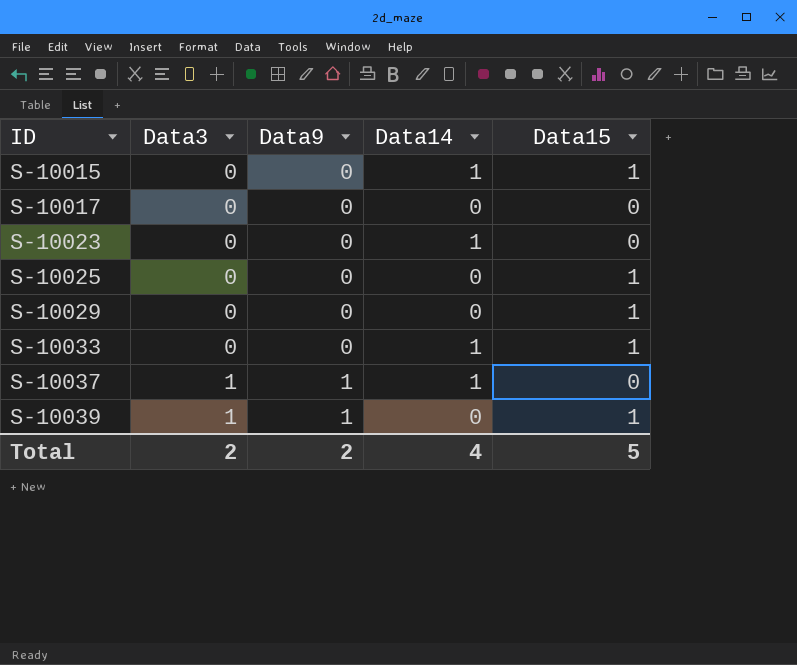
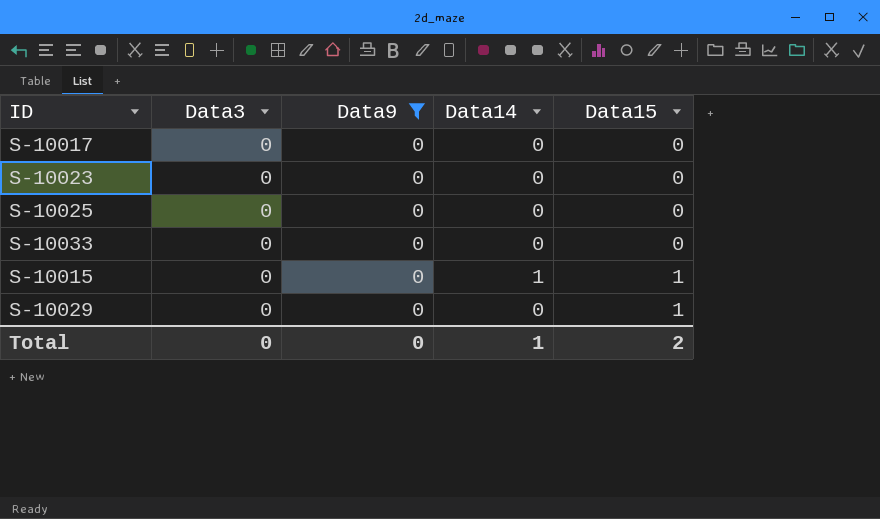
filter: none -> Data9 = 0
row order: ID ascending -> Data15 ascending
S-10023 | Data14: 1 -> 0
S-10025 | Data15: 1 -> 0
S-10033 | Data14: 1 -> 0
S-10033 | Data15: 1 -> 0
Total | Data3: 2 -> 0
Total | Data9: 2 -> 0
Total | Data14: 4 -> 1
Total | Data15: 5 -> 2

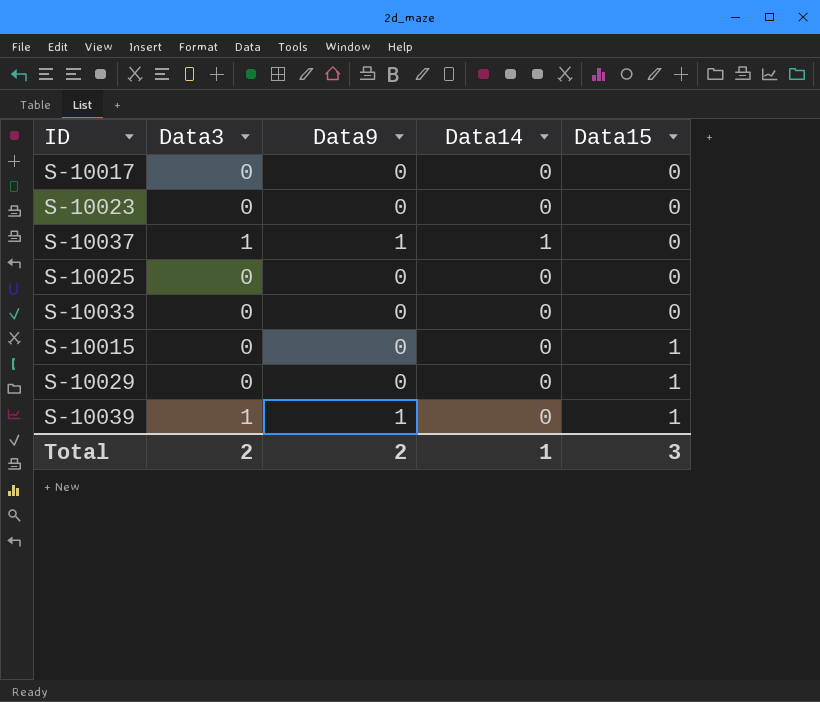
filter: Data9 = 0 -> none
S-10015 | Data14: 1 -> 0
Total | Data3: 0 -> 2
Total | Data9: 0 -> 2
Total | Data15: 2 -> 3

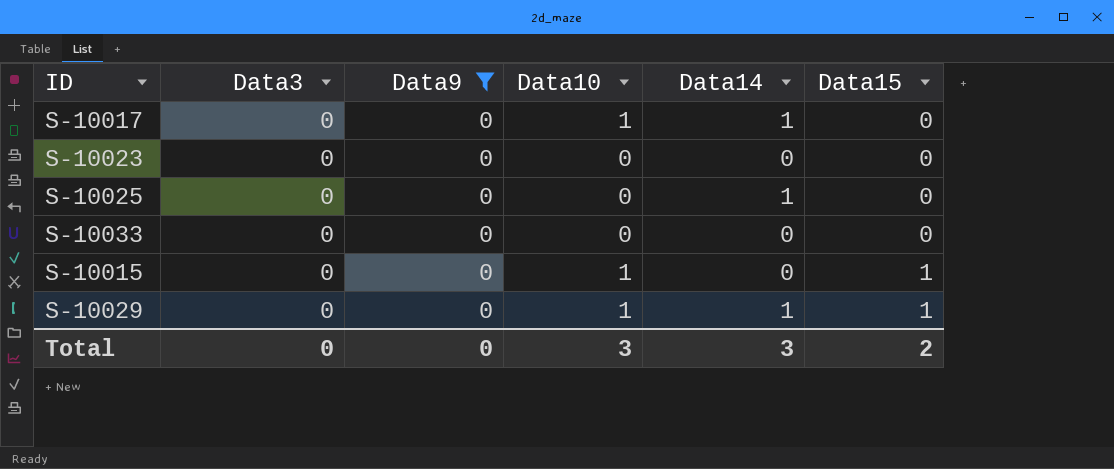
filter: none -> Data9 = 0
column Data10 | position: none -> 4
S-10017 | Data14: 0 -> 1
S-10025 | Data14: 0 -> 1
S-10029 | Data14: 0 -> 1
Total | Data3: 2 -> 0
Total | Data9: 2 -> 0
Total | Data14: 1 -> 3
Total | Data15: 3 -> 2

